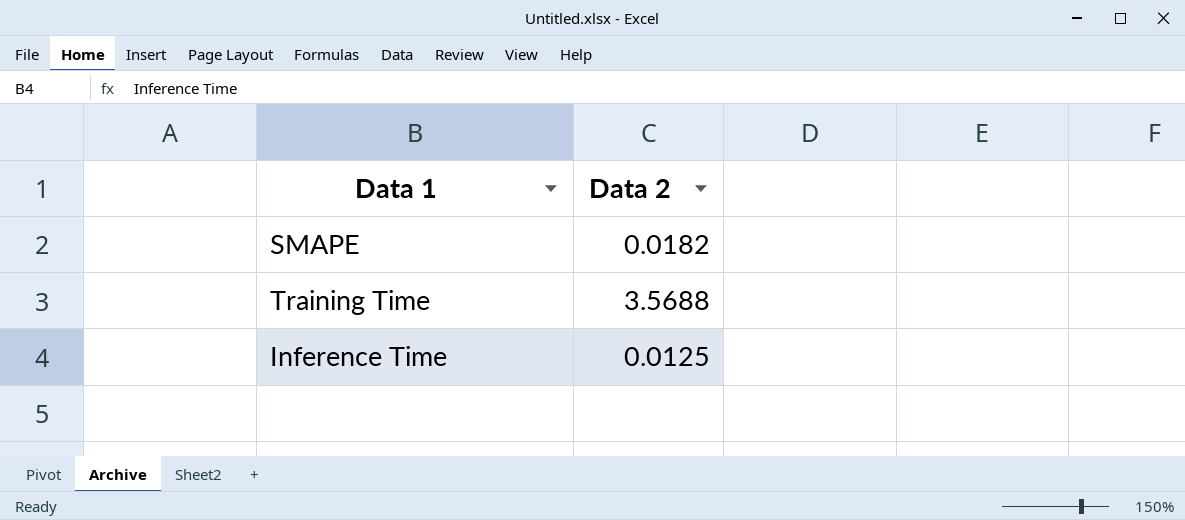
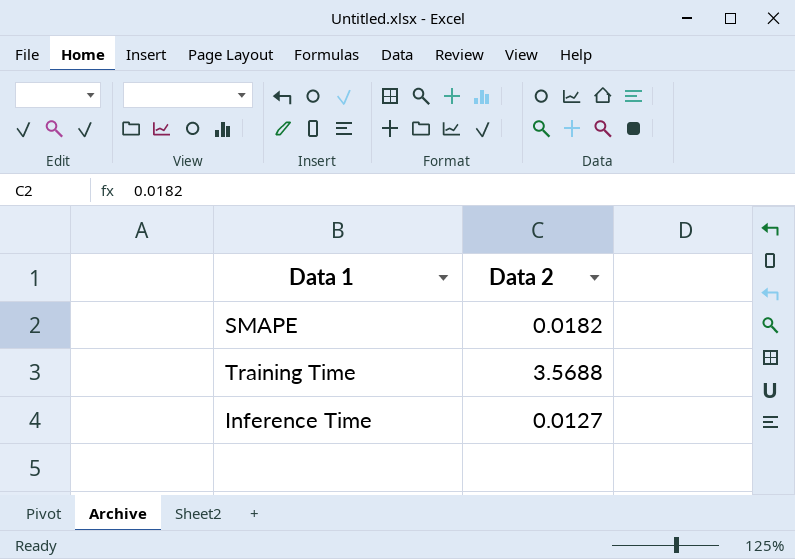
Inference Time | Data 2: 0.0125 -> 0.0127

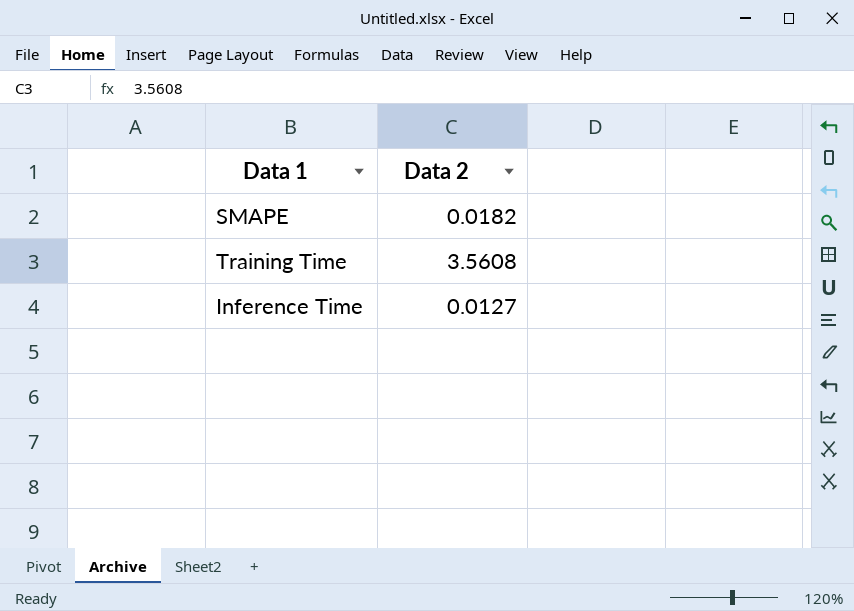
Training Time | Data 2: 3.5688 -> 3.5608

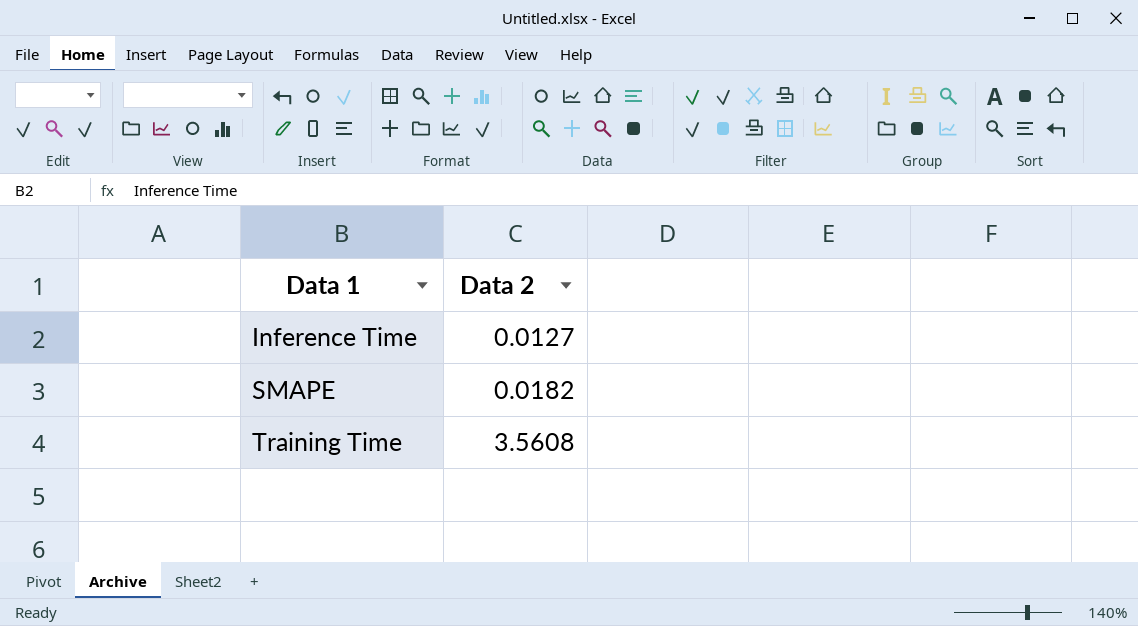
row order: none -> Data 1 ascending

